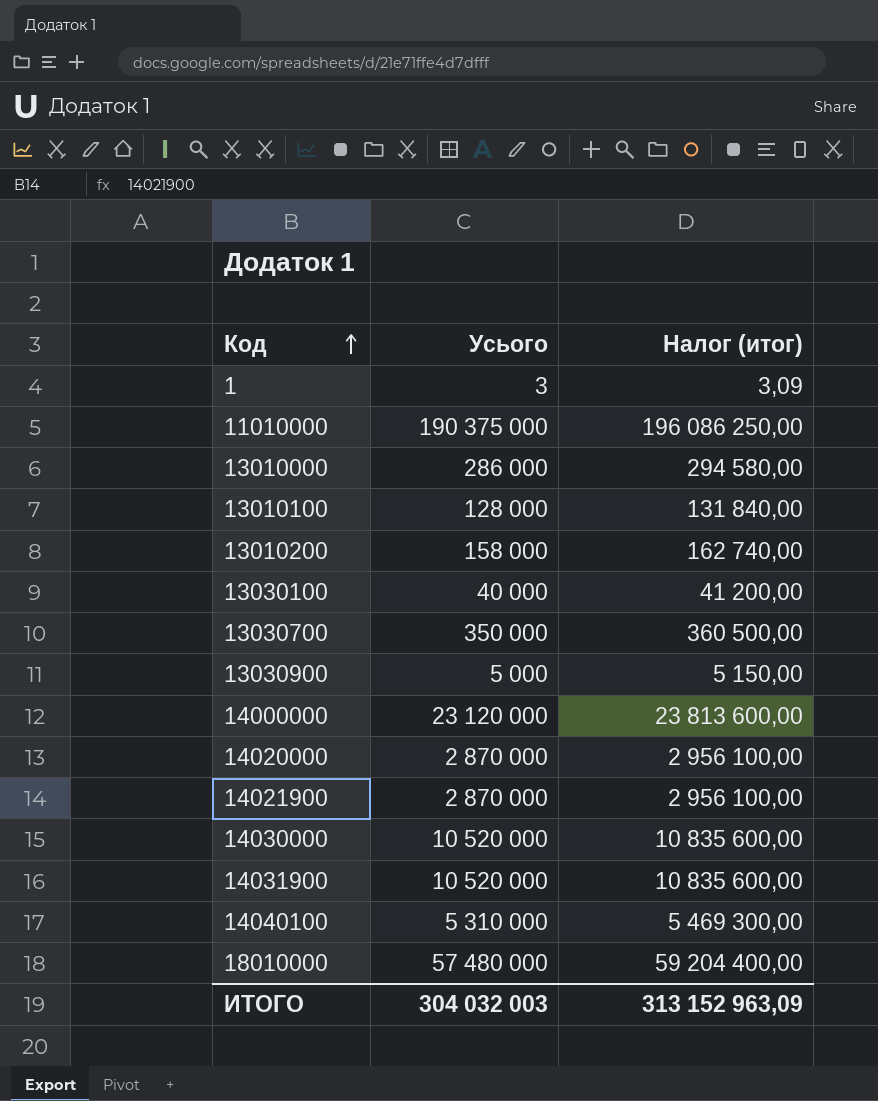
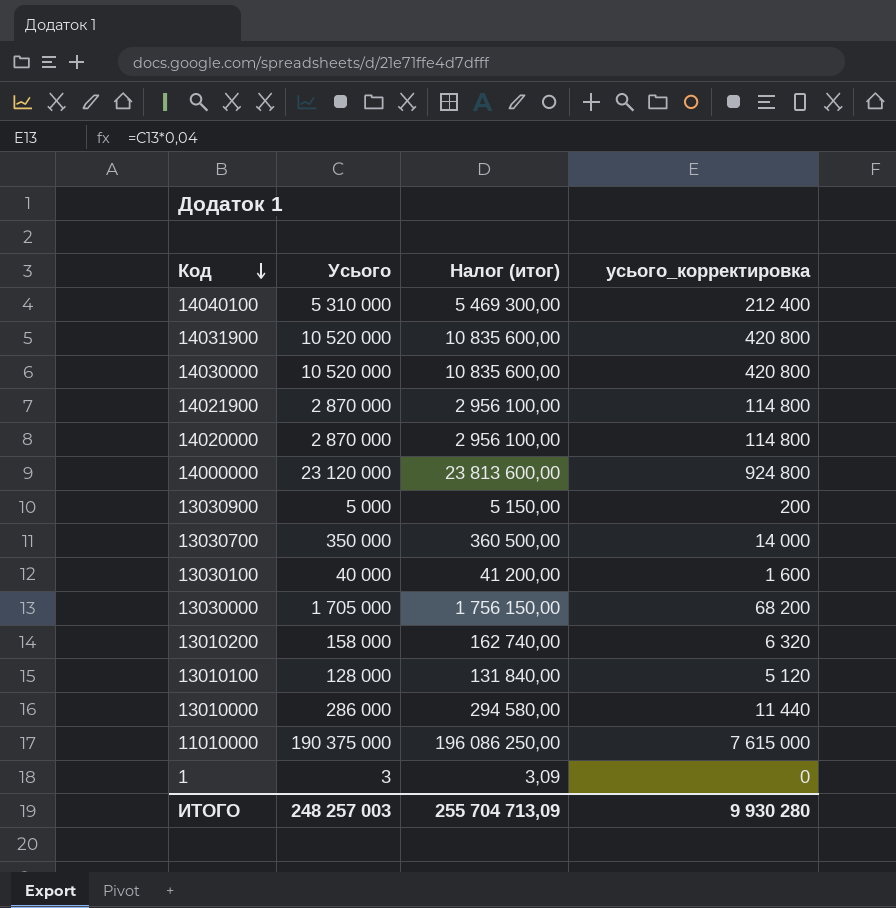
row order: Код ascending -> Код descending
column усього_корректировка | formula: none -> [Усього] * 0,04
row 18010000: 57 480 000 | 59 204 400,00 -> none
row 13030000: none -> 1 705 000 | 1 756 150,00 | 68 200
ИТОГО | Усього: 304 032 003 -> 248 257 003
ИТОГО | Налог (итог): 313 152 963,09 -> 255 704 713,09

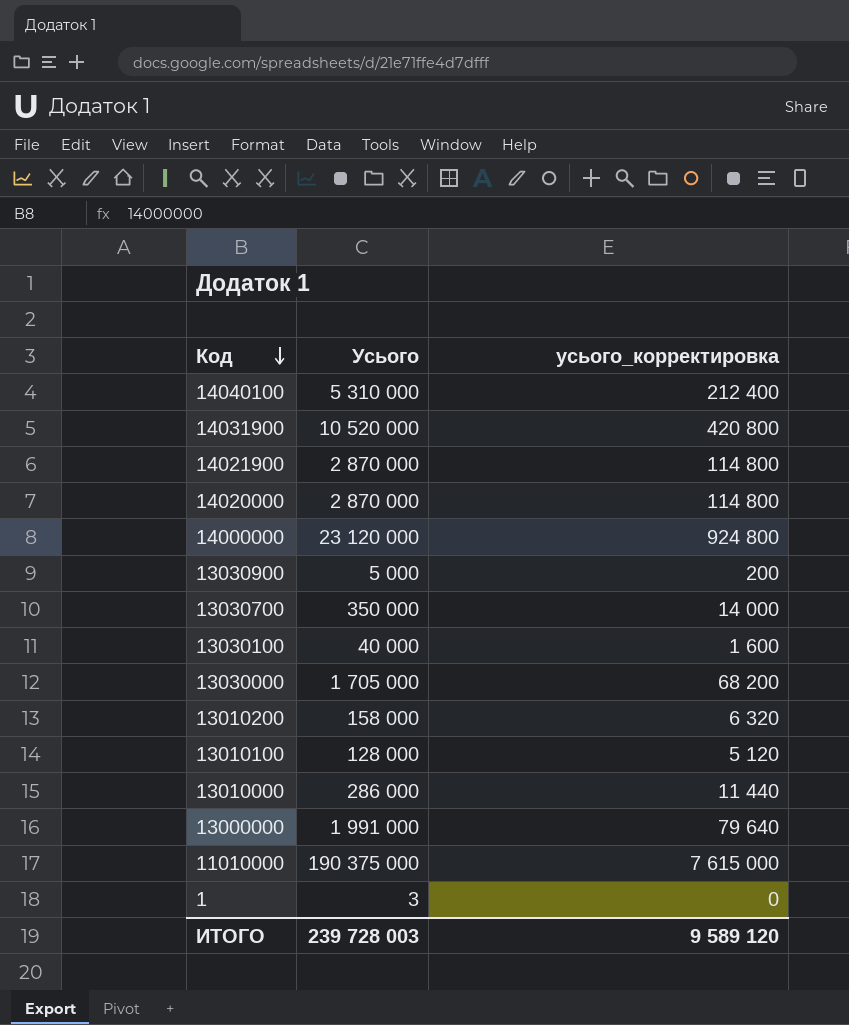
column Налог (итог) | formula: [Усього] * 1,03 -> none
row 14030000: 10 520 000 | 10 835 600,00 | 420 800 -> none
row 13000000: none -> 1 991 000 | 79 640
ИТОГО | Усього: 248 257 003 -> 239 728 003
ИТОГО | усього_корректировка: 9 930 280 -> 9 589 120

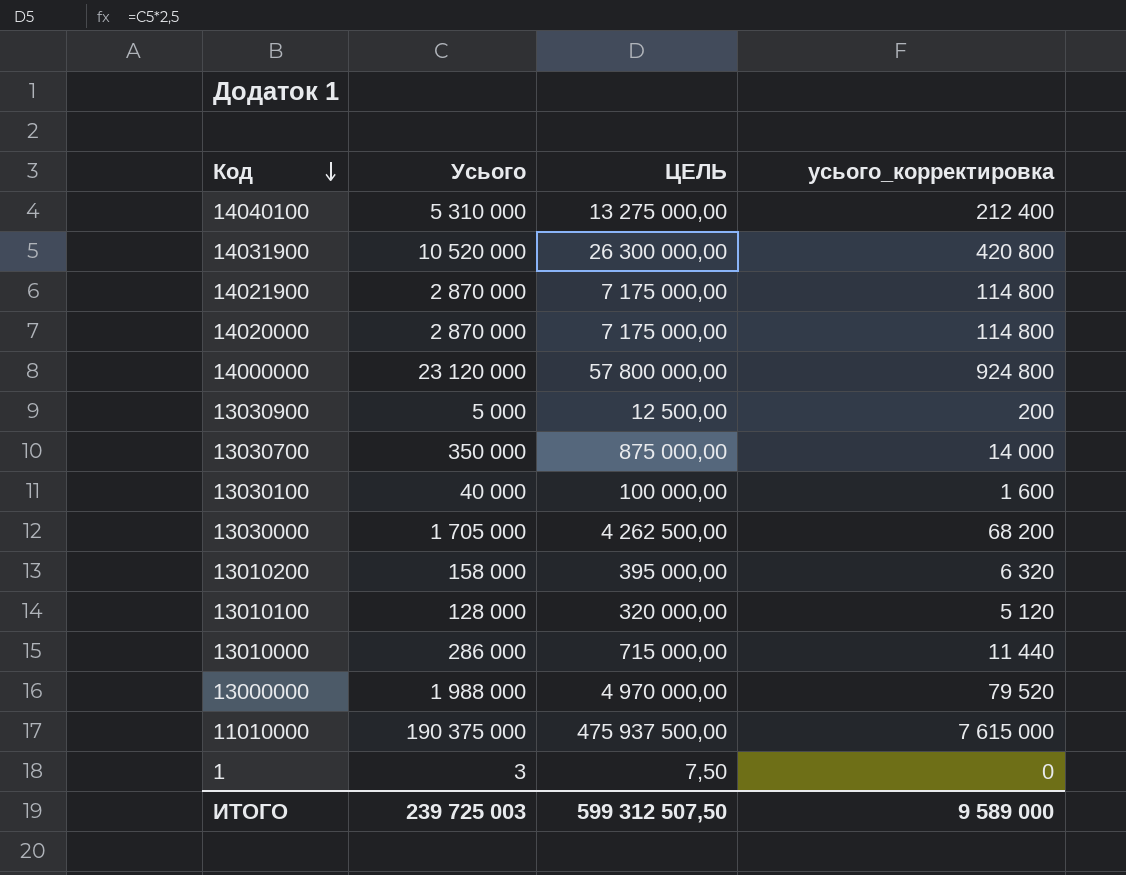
column ЦЕЛЬ | formula: none -> [Усього] * 2,5
13000000 | Усього: 1 991 000 -> 1 988 000
13000000 | усього_корректировка: 79 640 -> 79 520
ИТОГО | Усього: 239 728 003 -> 239 725 003
ИТОГО | усього_корректировка: 9 589 120 -> 9 589 000

